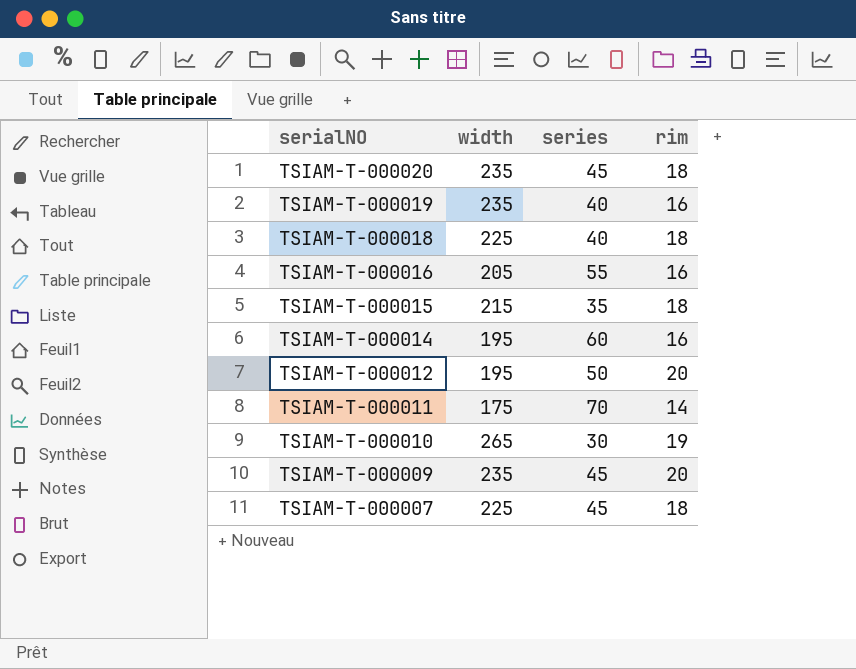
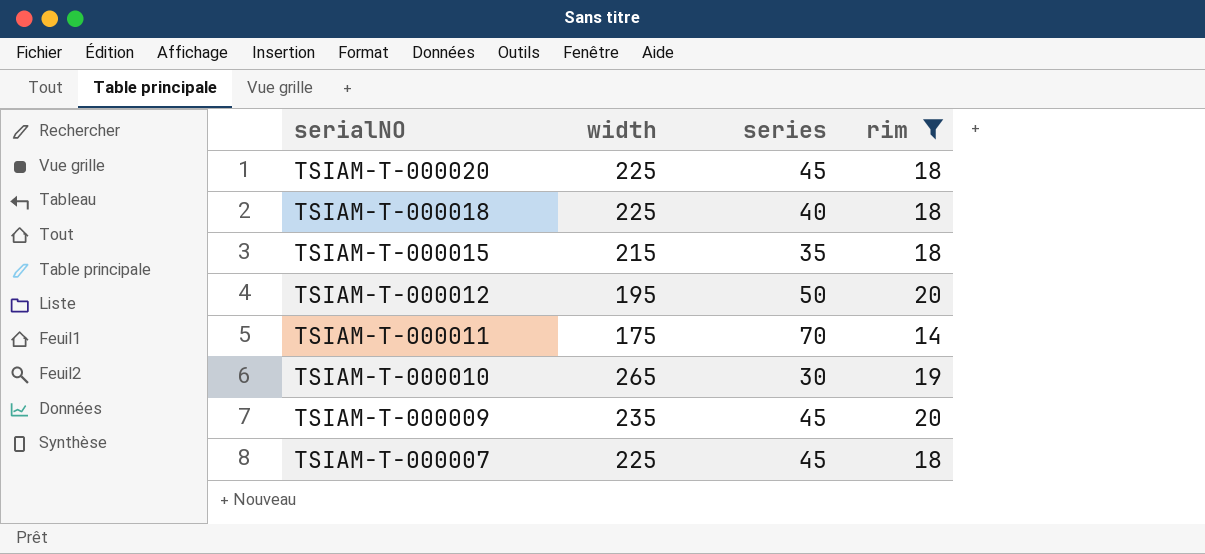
filter: none -> rim != 16
TSIAM-T-000020 | width: 235 -> 225

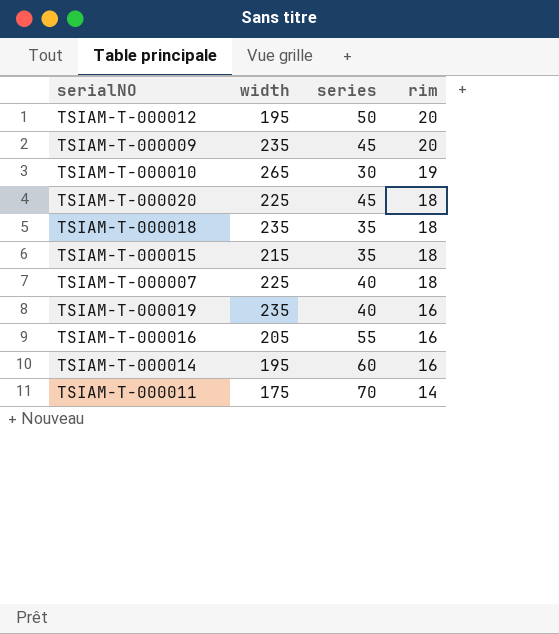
filter: rim != 16 -> none
row order: serialNO descending -> rim descending
TSIAM-T-000018 | width: 225 -> 235
TSIAM-T-000018 | series: 40 -> 35
TSIAM-T-000007 | series: 45 -> 40

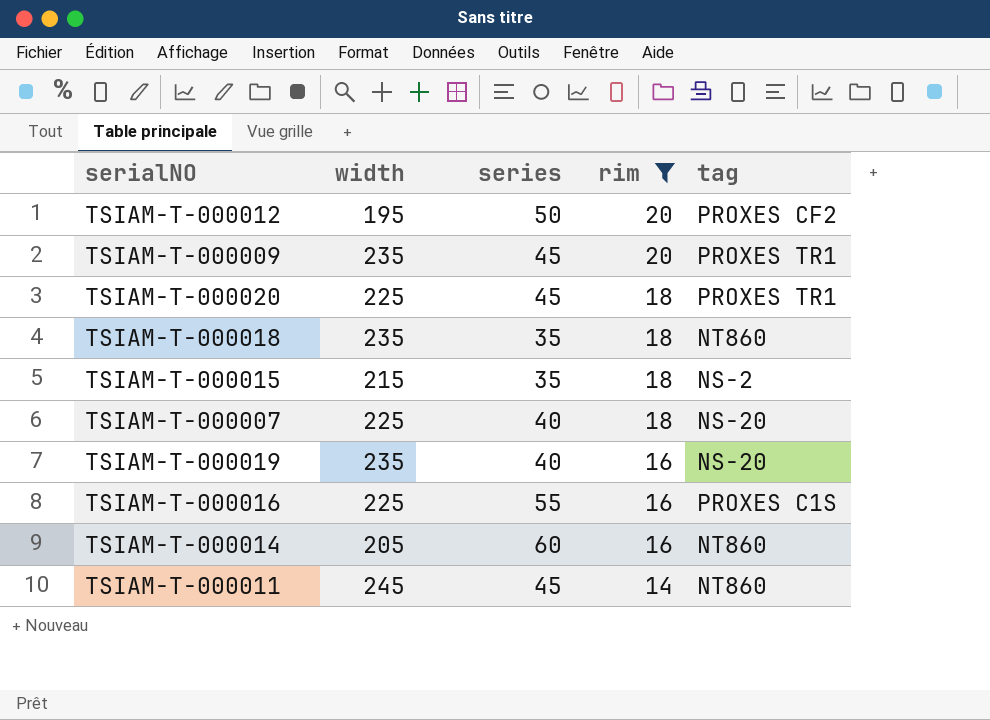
filter: none -> rim != 19
column tag | position: none -> 5
TSIAM-T-000016 | width: 205 -> 225
TSIAM-T-000014 | width: 195 -> 205
TSIAM-T-000011 | width: 175 -> 245
TSIAM-T-000011 | series: 70 -> 45

